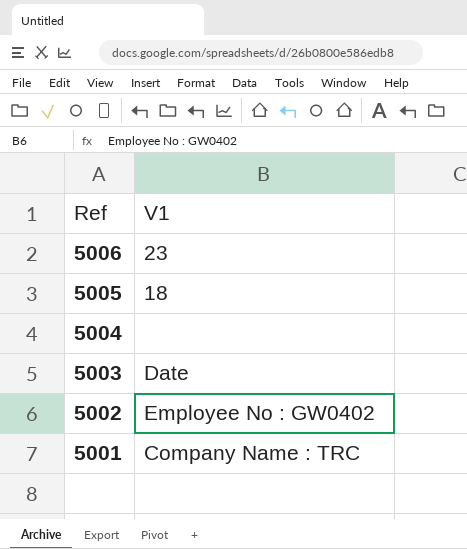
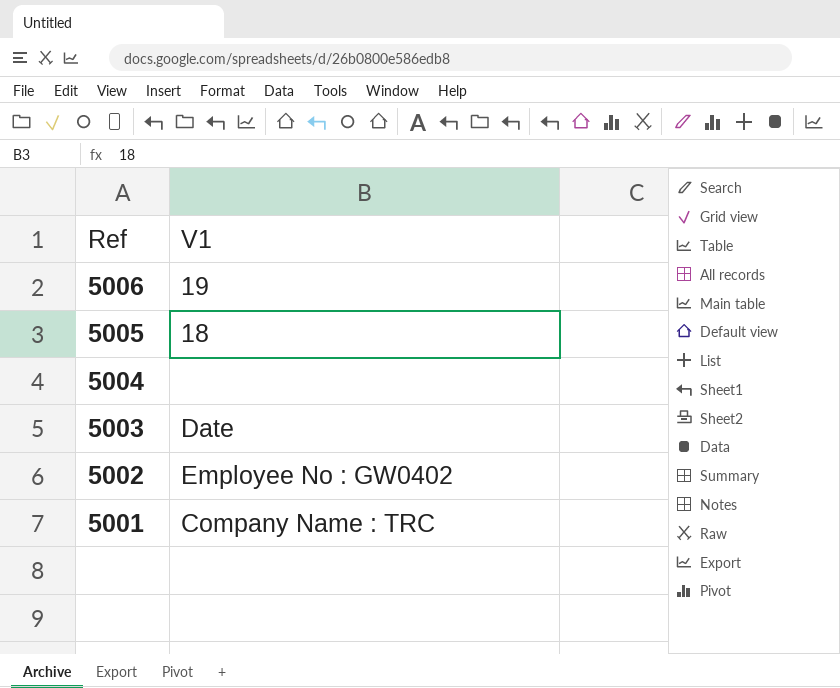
5006 | V1: 23 -> 19

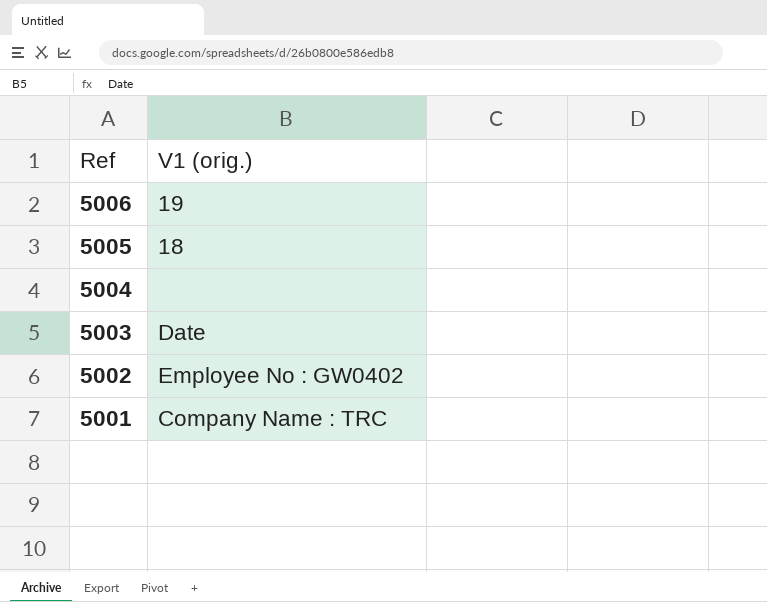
column name: V1 -> V1 (orig.)

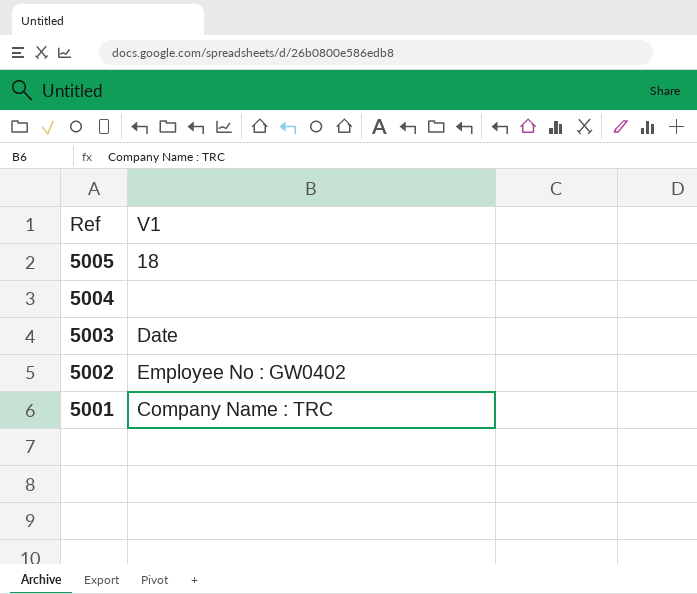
column name: V1 (orig.) -> V1
row 5006: 19 -> none

